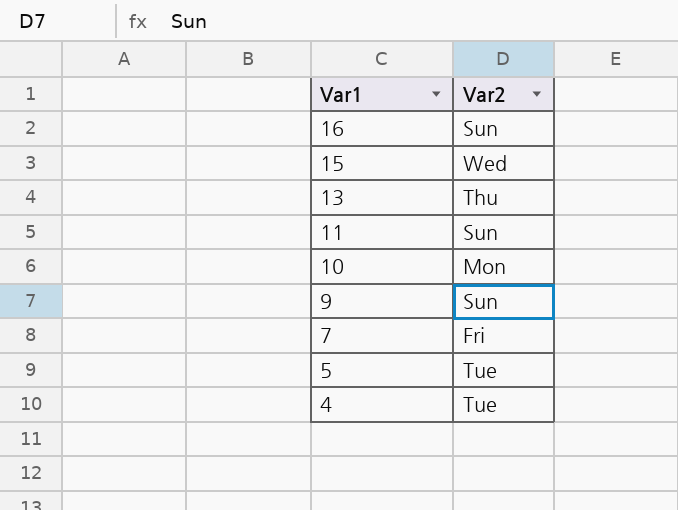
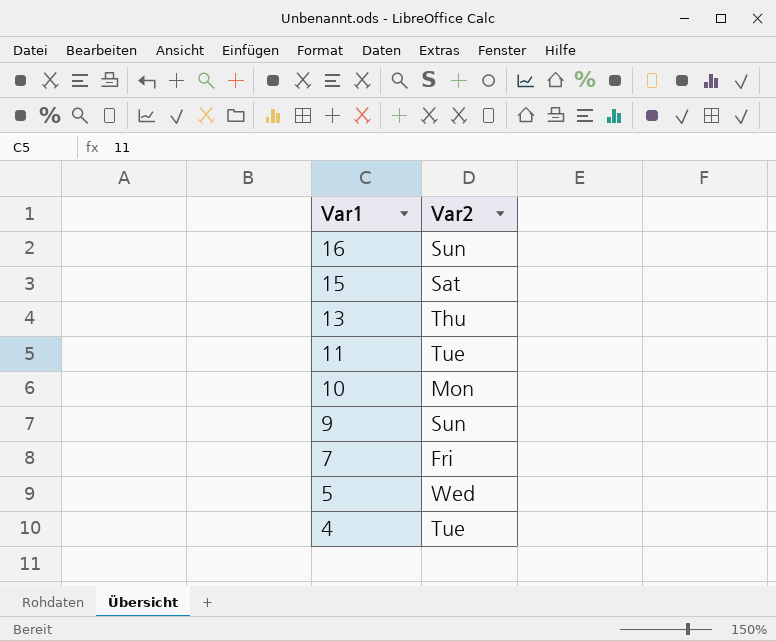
15 | Var2: Wed -> Sat
11 | Var2: Sun -> Tue
5 | Var2: Tue -> Wed

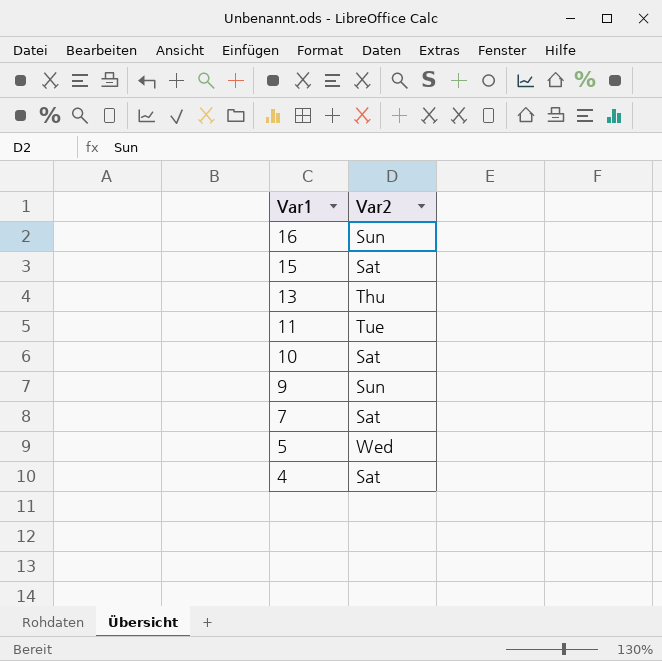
10 | Var2: Mon -> Sat
7 | Var2: Fri -> Sat
4 | Var2: Tue -> Sat

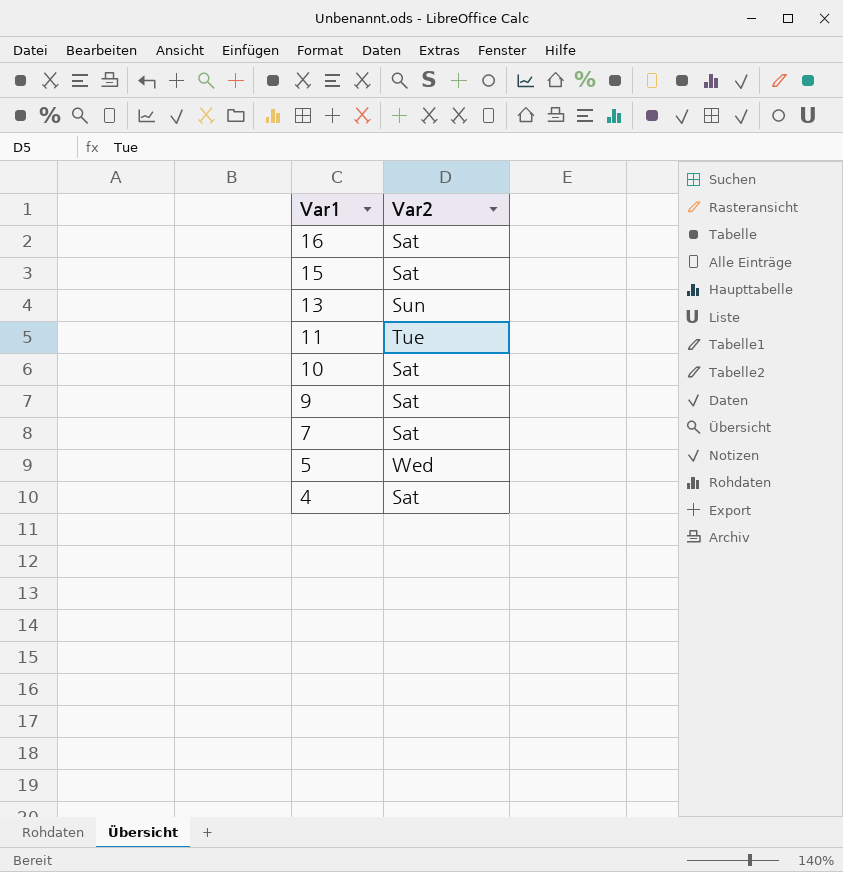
16 | Var2: Sun -> Sat
13 | Var2: Thu -> Sun
9 | Var2: Sun -> Sat

